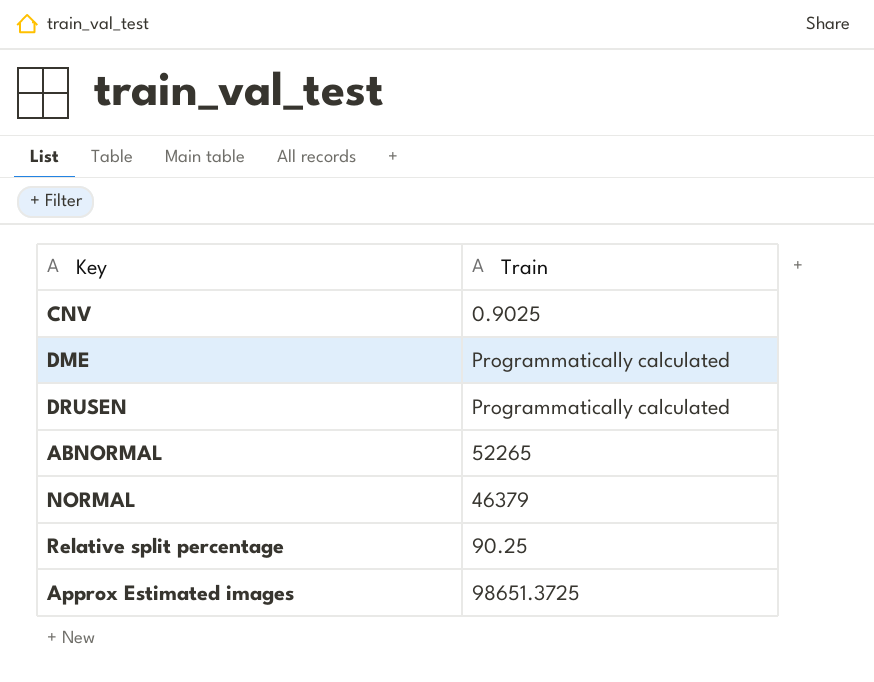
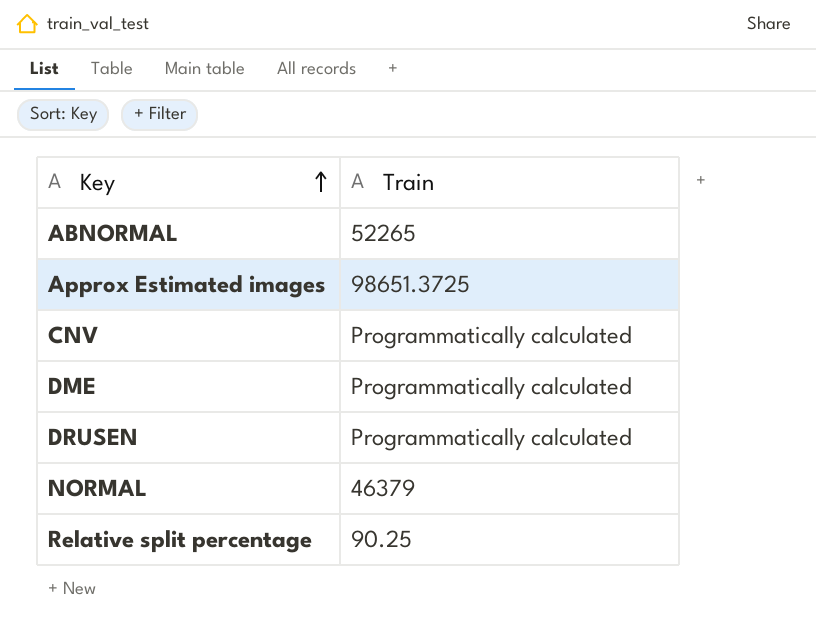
row order: none -> Key ascending
CNV | Train: 0.9025 -> Programmatically calculated

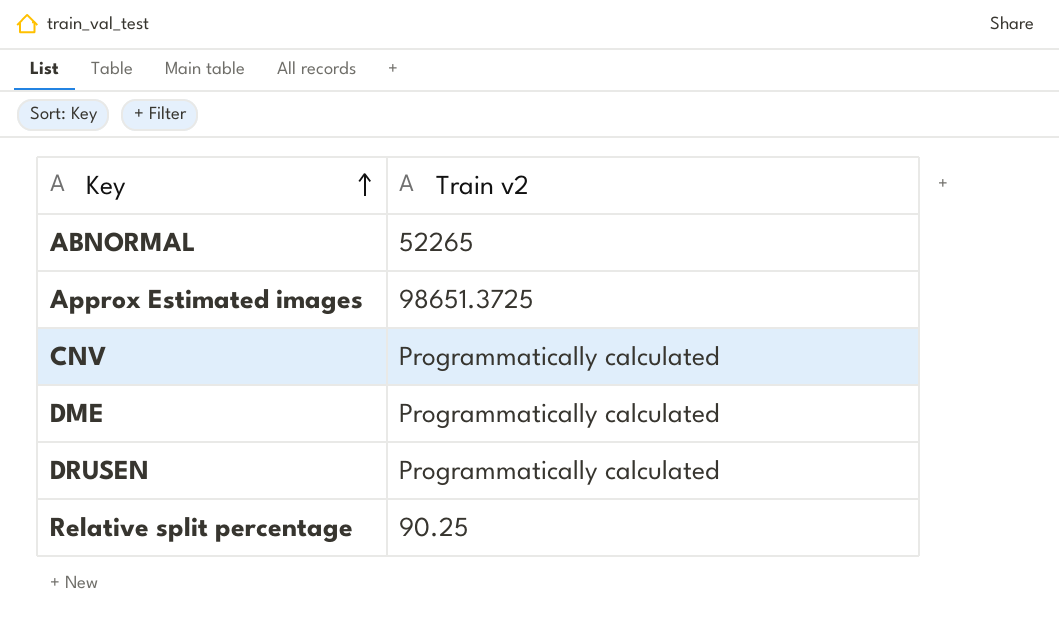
column name: Train -> Train v2
row NORMAL: 46379 -> none

